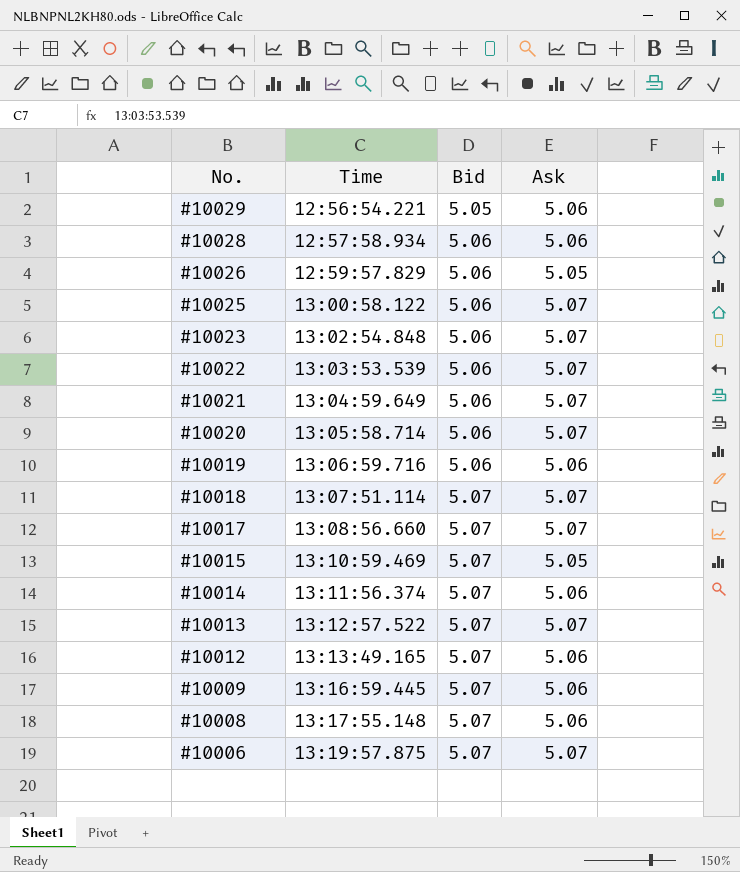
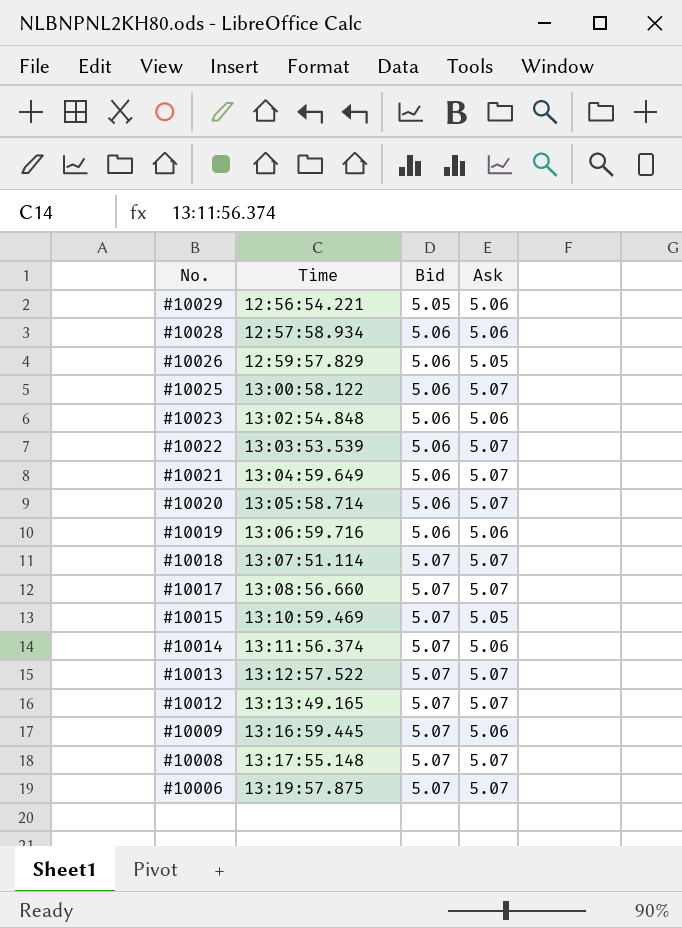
#10023 | Ask: 5.07 -> 5.06
#10012 | Ask: 5.06 -> 5.07
#10008 | Ask: 5.06 -> 5.07

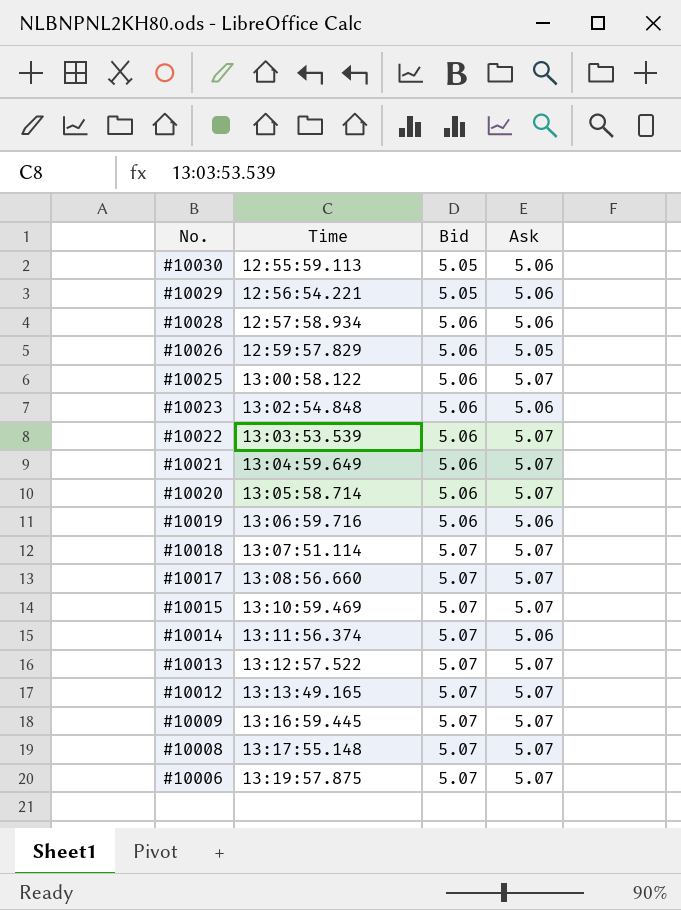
row #10030: none -> 12:55:59.113 | 5.05 | 5.06
#10015 | Ask: 5.05 -> 5.07
#10009 | Ask: 5.06 -> 5.07

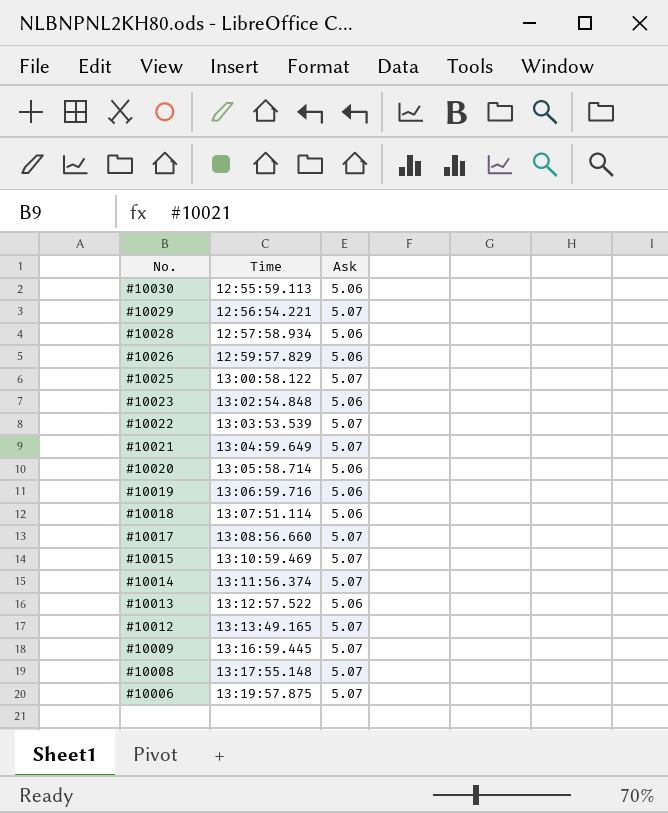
column Bid | position: 3 -> none
#10029 | Ask: 5.06 -> 5.07
#10026 | Ask: 5.05 -> 5.06
#10020 | Ask: 5.07 -> 5.06
#10018 | Ask: 5.07 -> 5.06
#10014 | Ask: 5.06 -> 5.07
#10013 | Ask: 5.07 -> 5.06

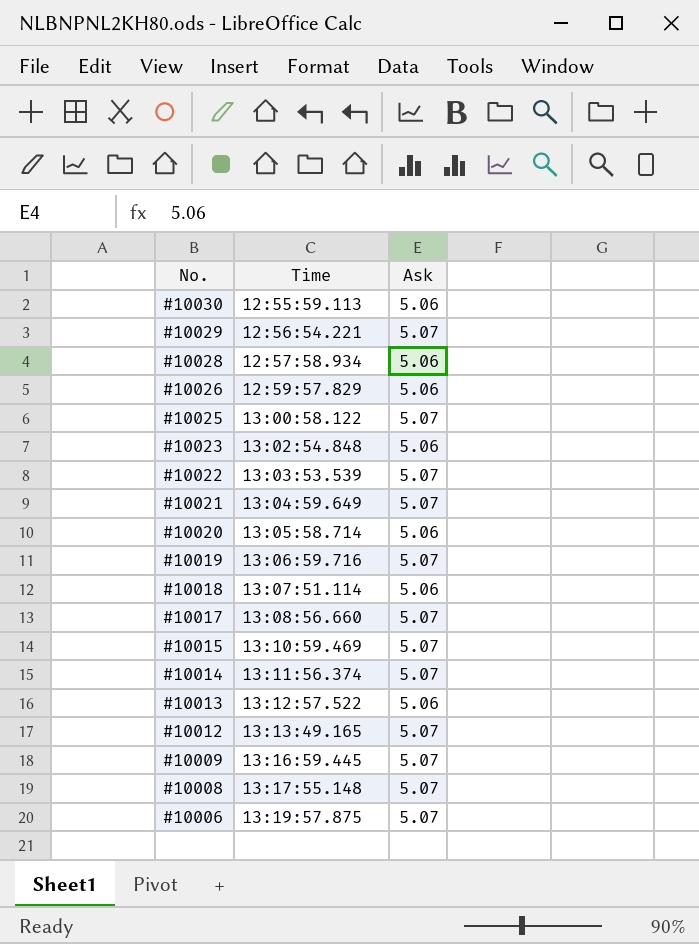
#10019 | Ask: 5.06 -> 5.07

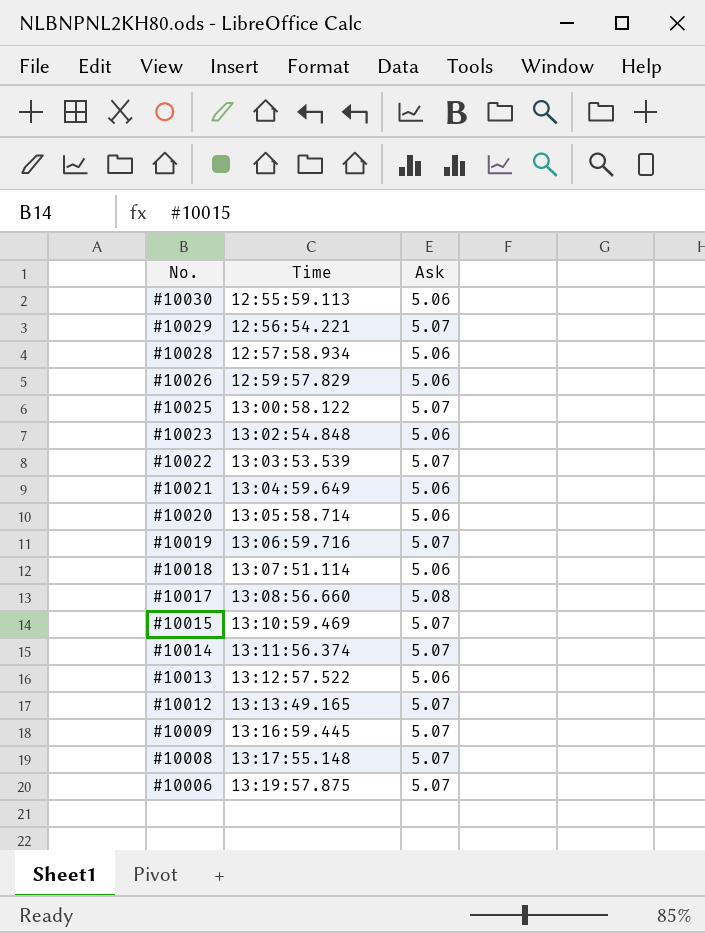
#10021 | Ask: 5.07 -> 5.06
#10017 | Ask: 5.07 -> 5.08

